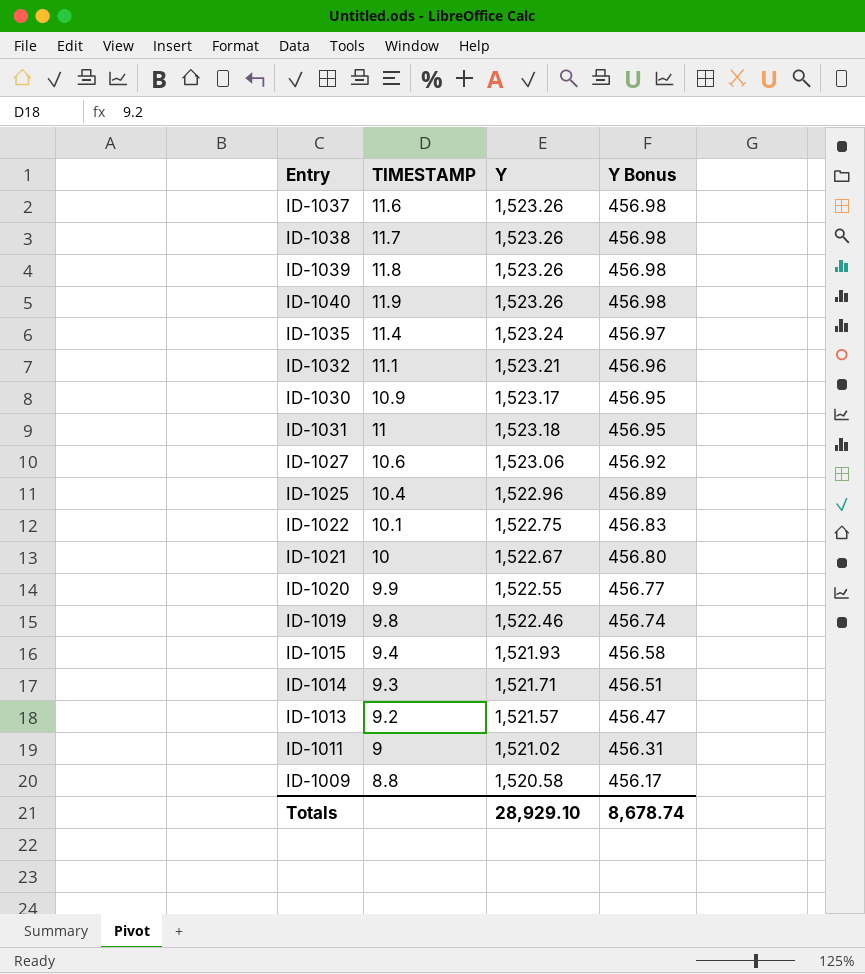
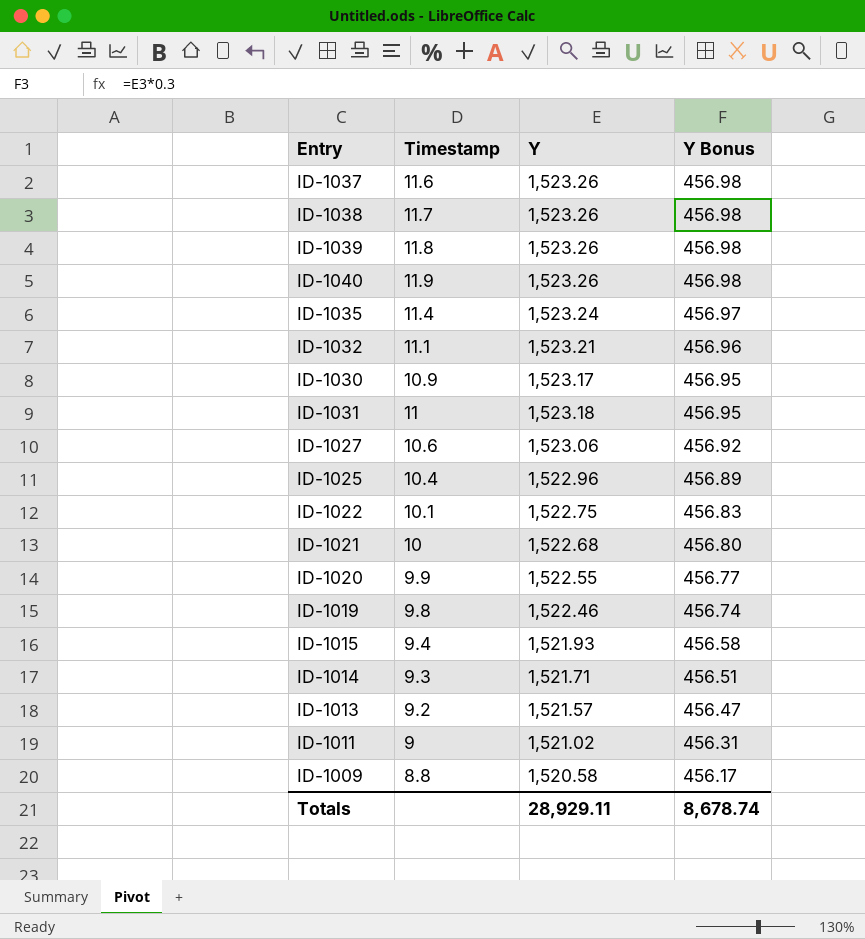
column name: TIMESTAMP -> Timestamp
ID-1021 | Y: 1,522.67 -> 1,522.68
Totals | Y: 28,929.10 -> 28,929.11

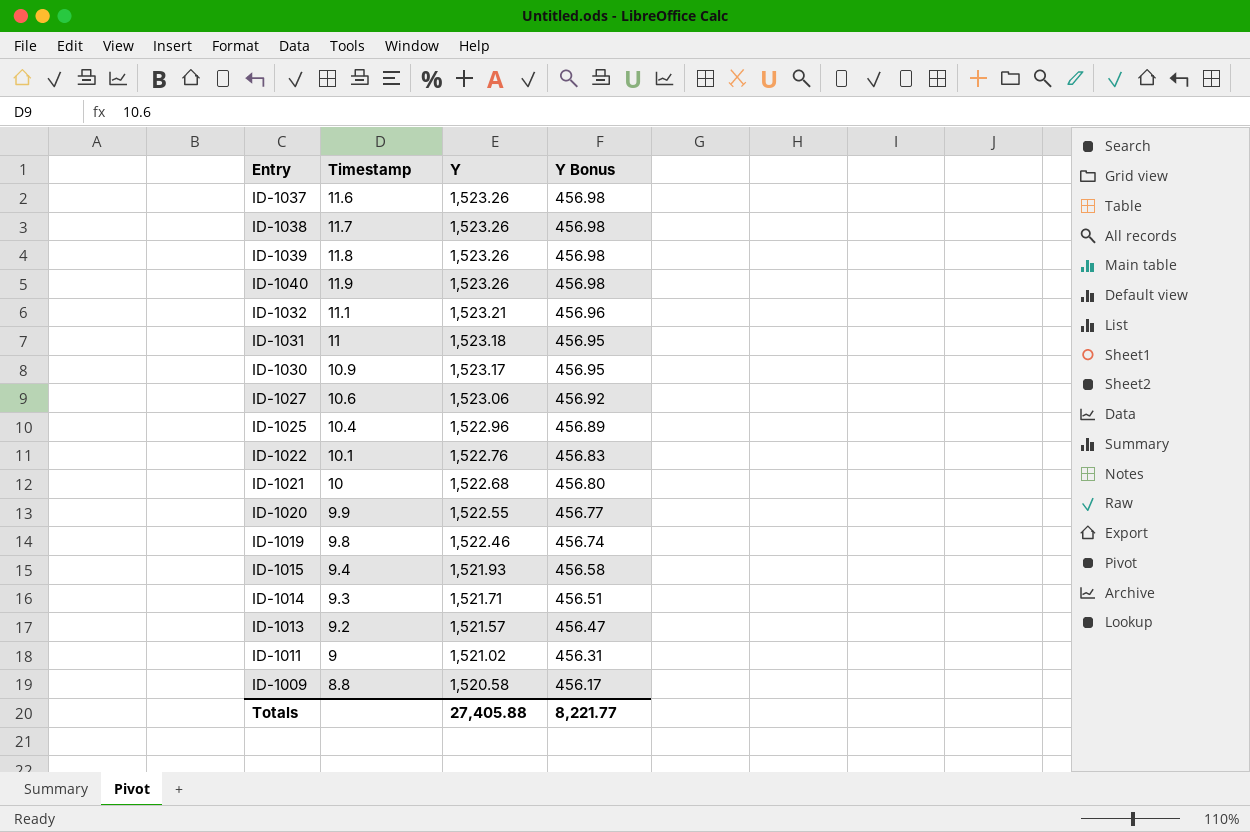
row order: Y Bonus descending -> Y descending
row ID-1035: 11.4 | 1,523.24 | 456.97 -> none
ID-1022 | Y: 1,522.75 -> 1,522.76
Totals | Y: 28,929.11 -> 27,405.88
Totals | Y Bonus: 8,678.74 -> 8,221.77

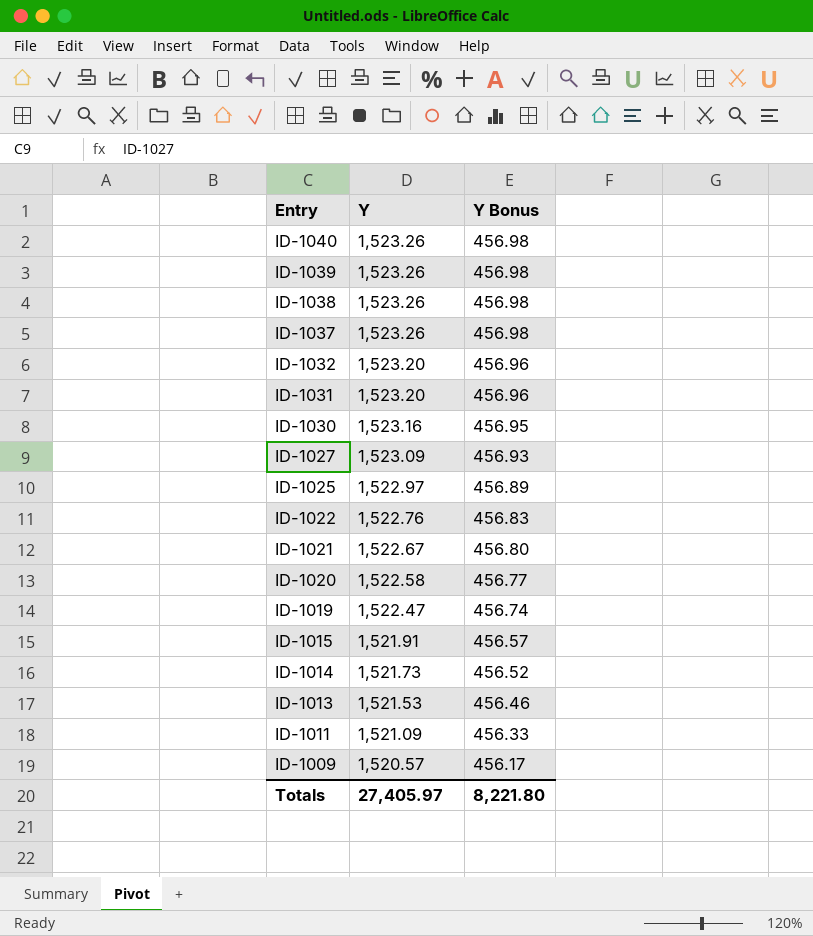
row order: Y descending -> Entry descending
column Timestamp | position: 2 -> none
ID-1032 | Y: 1,523.21 -> 1,523.20
ID-1031 | Y: 1,523.18 -> 1,523.20
ID-1031 | Y Bonus: 456.95 -> 456.96
ID-1030 | Y: 1,523.17 -> 1,523.16
ID-1027 | Y: 1,523.06 -> 1,523.09
ID-1027 | Y Bonus: 456.92 -> 456.93
ID-1025 | Y: 1,522.96 -> 1,522.97
ID-1021 | Y: 1,522.68 -> 1,522.67
ID-1020 | Y: 1,522.55 -> 1,522.58
ID-1019 | Y: 1,522.46 -> 1,522.47
ID-1015 | Y: 1,521.93 -> 1,521.91
ID-1015 | Y Bonus: 456.58 -> 456.57
ID-1014 | Y: 1,521.71 -> 1,521.73
ID-1014 | Y Bonus: 456.51 -> 456.52
ID-1013 | Y: 1,521.57 -> 1,521.53
ID-1013 | Y Bonus: 456.47 -> 456.46
ID-1011 | Y: 1,521.02 -> 1,521.09
ID-1011 | Y Bonus: 456.31 -> 456.33
ID-1009 | Y: 1,520.58 -> 1,520.57
Totals | Y: 27,405.88 -> 27,405.97
Totals | Y Bonus: 8,221.77 -> 8,221.80

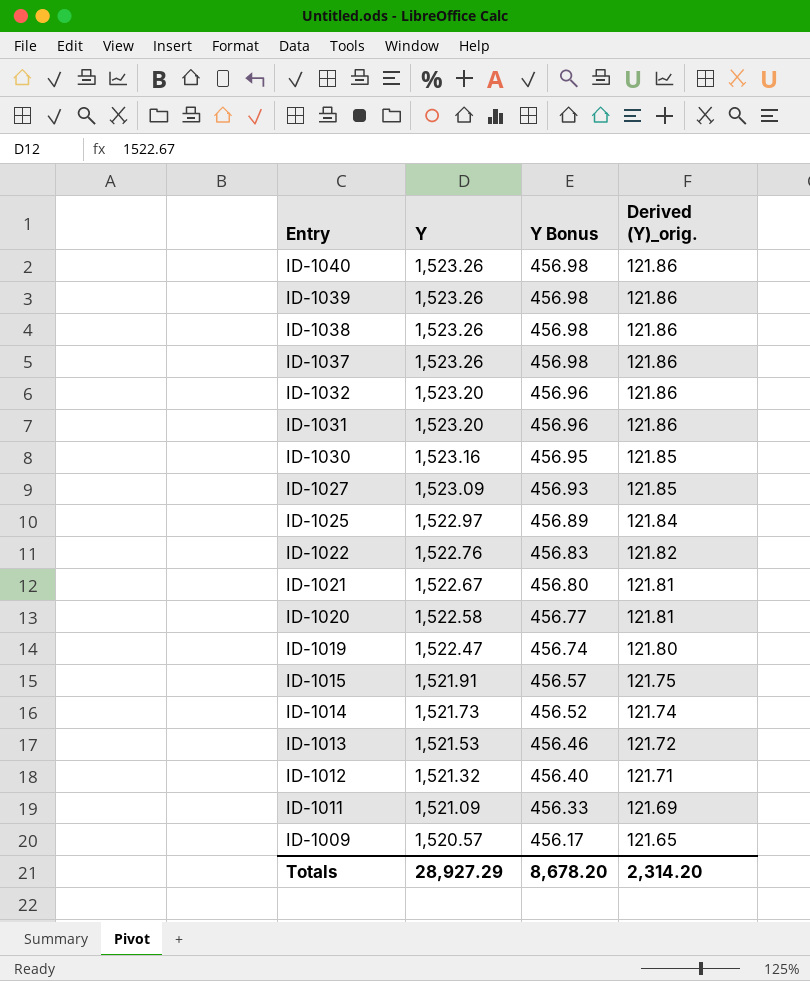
column Derived (Y)_orig. | formula: none -> [Y] * 0.08
row ID-1012: none -> 1,521.32 | 456.40 | 121.71
Totals | Y: 27,405.97 -> 28,927.29
Totals | Y Bonus: 8,221.80 -> 8,678.20

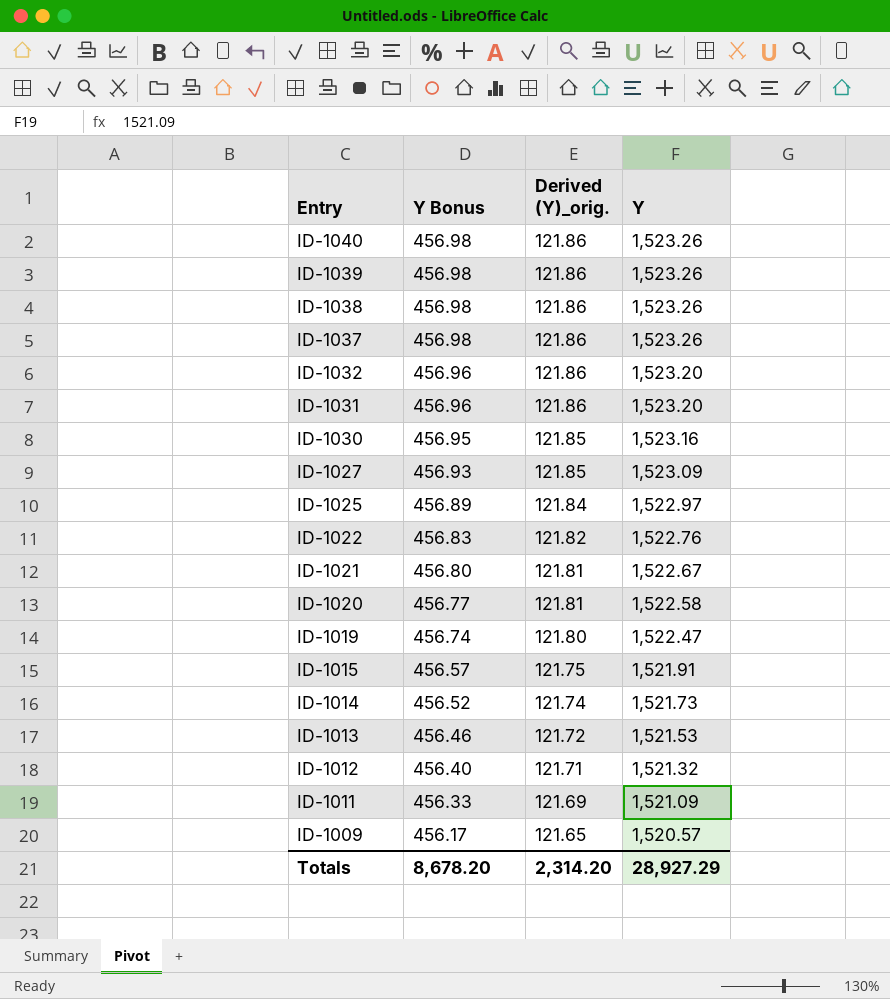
column Y | position: 2 -> 4

